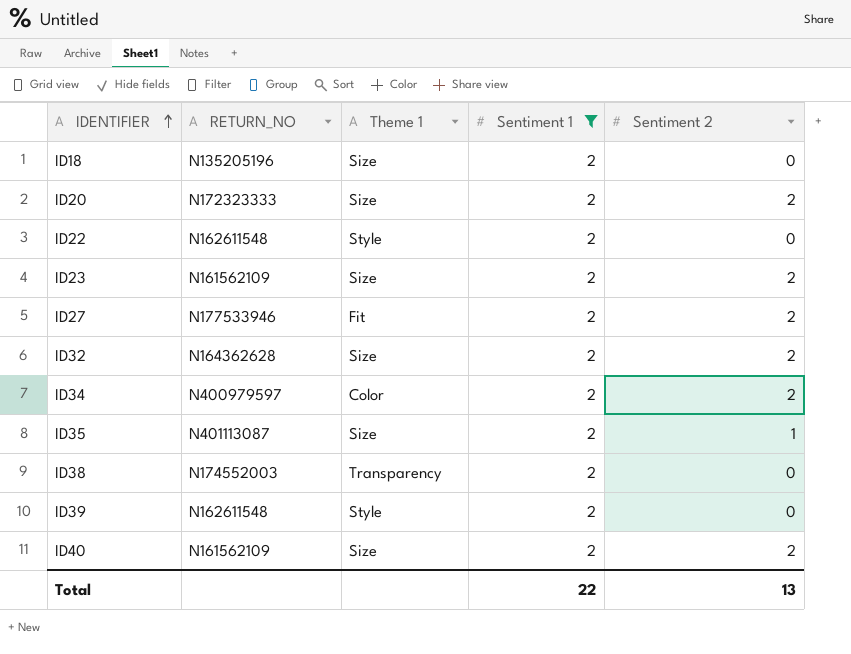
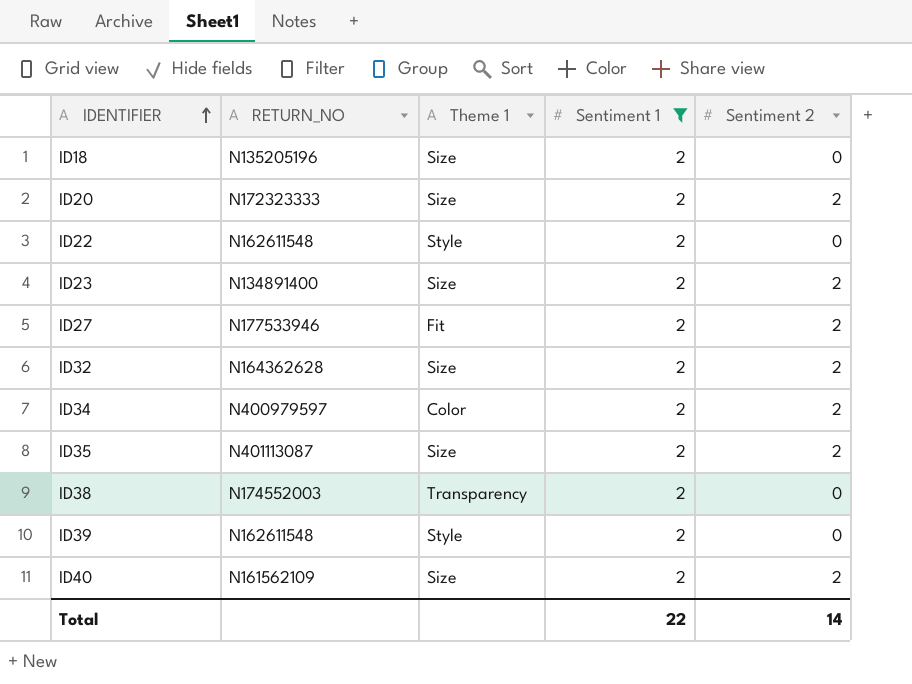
ID23 | RETURN_NO: N161562109 -> N134891400
ID35 | Sentiment 2: 1 -> 2
Total | Sentiment 2: 13 -> 14

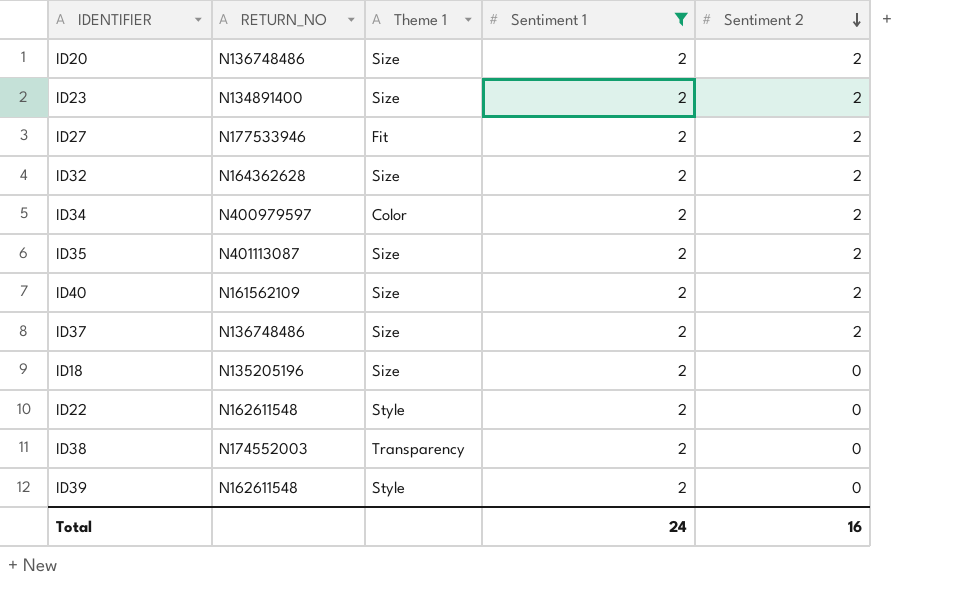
row order: IDENTIFIER ascending -> Sentiment 2 descending
ID20 | RETURN_NO: N172323333 -> N136748486
row ID37: none -> N136748486 | Size | 2 | 2
Total | Sentiment 1: 22 -> 24
Total | Sentiment 2: 14 -> 16

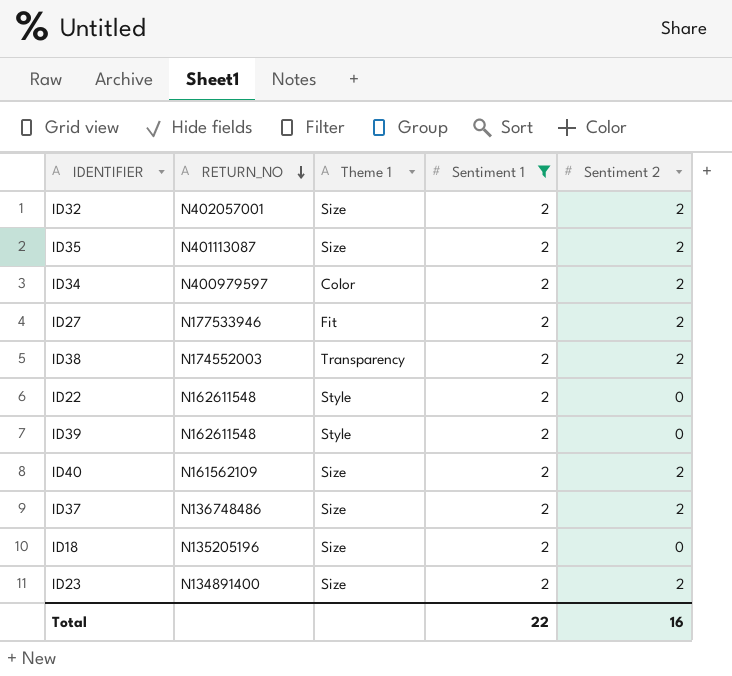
row order: Sentiment 2 descending -> RETURN_NO descending
row ID20: N136748486 | Size | 2 | 2 -> none
ID32 | RETURN_NO: N164362628 -> N402057001
ID38 | Sentiment 2: 0 -> 2
Total | Sentiment 1: 24 -> 22

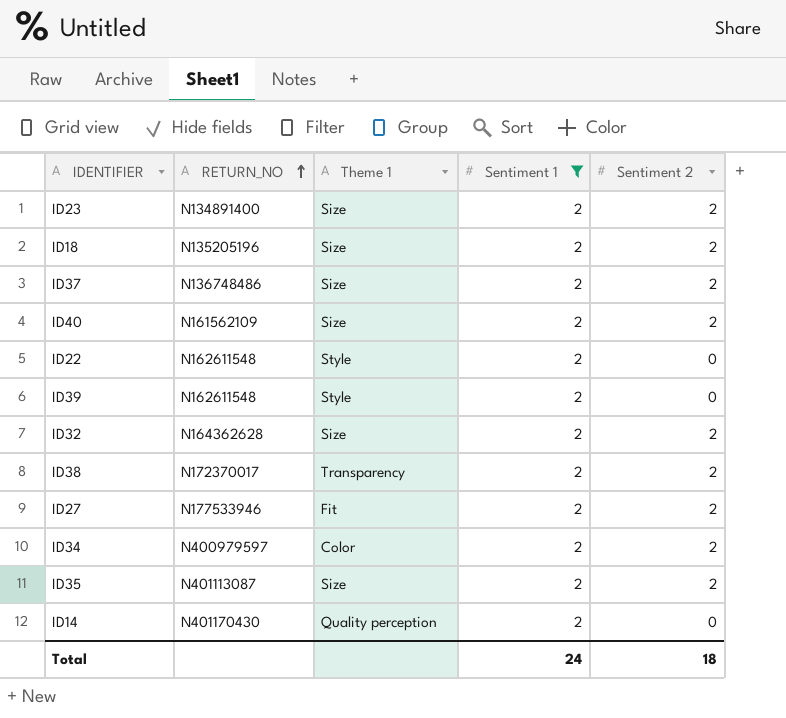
row order: RETURN_NO descending -> RETURN_NO ascending
ID18 | Sentiment 2: 0 -> 2
ID32 | RETURN_NO: N402057001 -> N164362628
ID38 | RETURN_NO: N174552003 -> N172370017
row ID14: none -> N401170430 | Quality perception | 2 | 0
Total | Sentiment 1: 22 -> 24
Total | Sentiment 2: 16 -> 18

